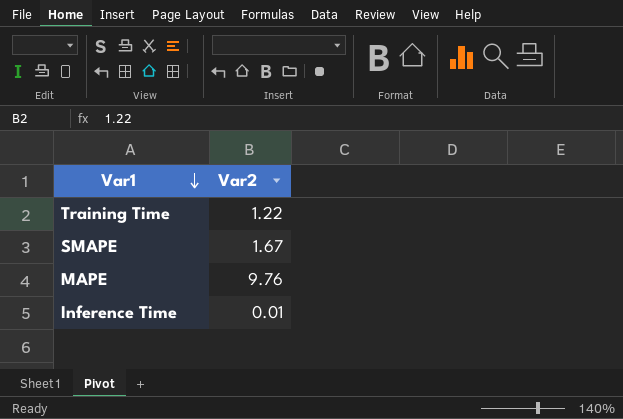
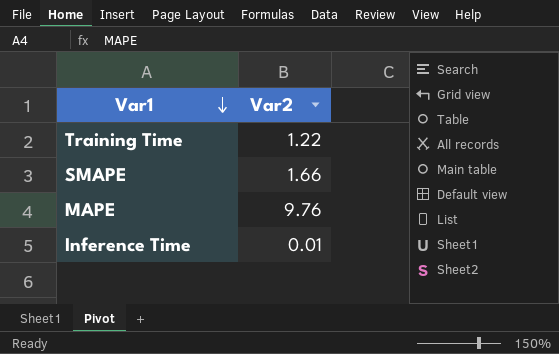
SMAPE | Var2: 1.67 -> 1.66

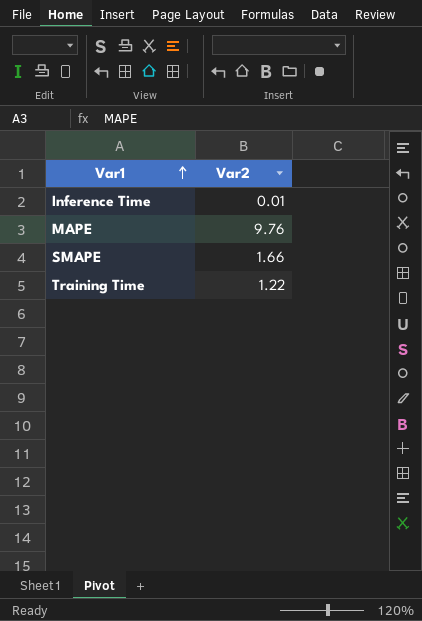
row order: Var1 descending -> Var1 ascending

